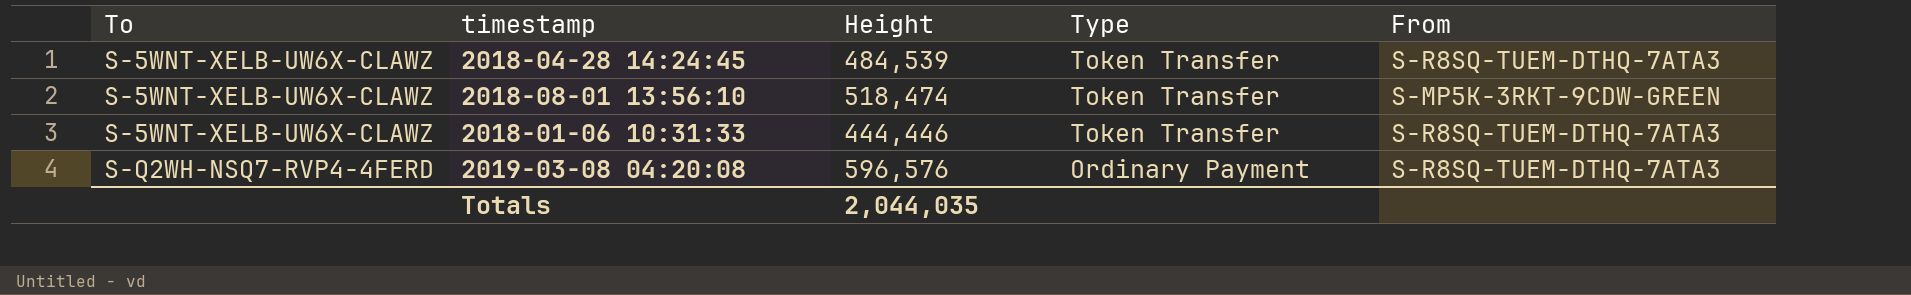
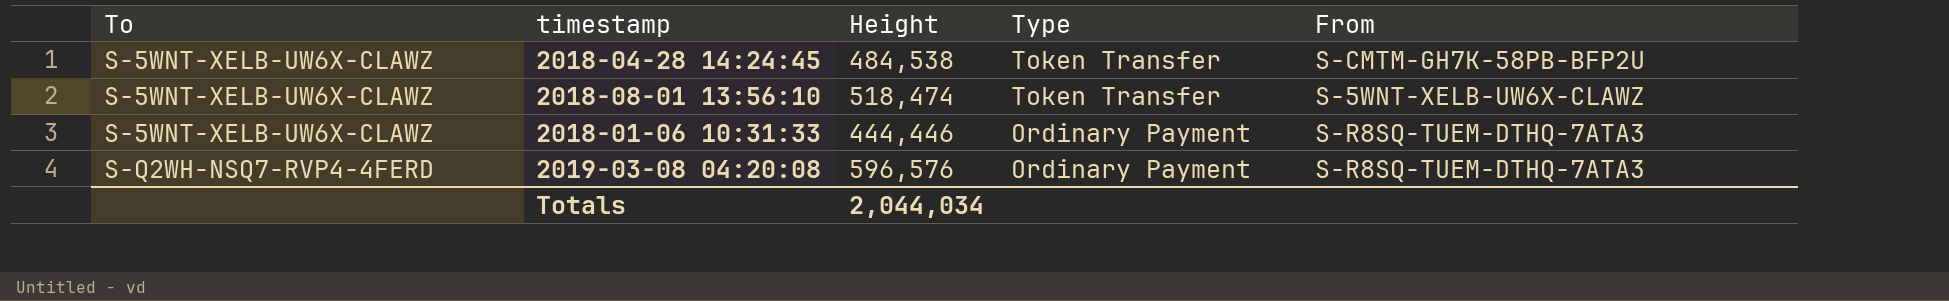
2018-04-28 14:24:45 | Height: 484,539 -> 484,538
2018-04-28 14:24:45 | From: S-R8SQ-TUEM-DTHQ-7ATA3 -> S-CMTM-GH7K-58PB-BFP2U
2018-08-01 13:56:10 | From: S-MP5K-3RKT-9CDW-GREEN -> S-5WNT-XELB-UW6X-CLAWZ
2018-01-06 10:31:33 | Type: Token Transfer -> Ordinary Payment
Totals | Height: 2,044,035 -> 2,044,034

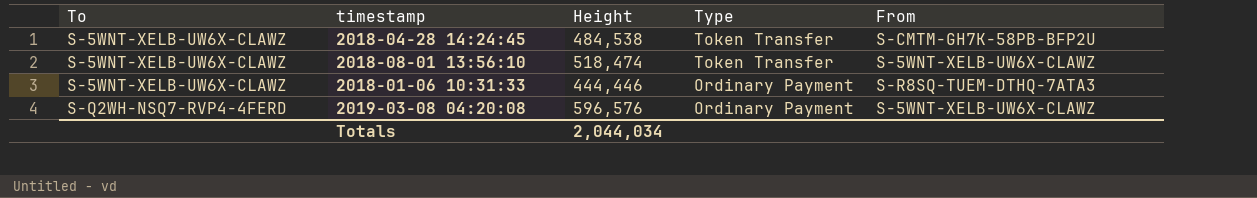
2019-03-08 04:20:08 | From: S-R8SQ-TUEM-DTHQ-7ATA3 -> S-5WNT-XELB-UW6X-CLAWZ

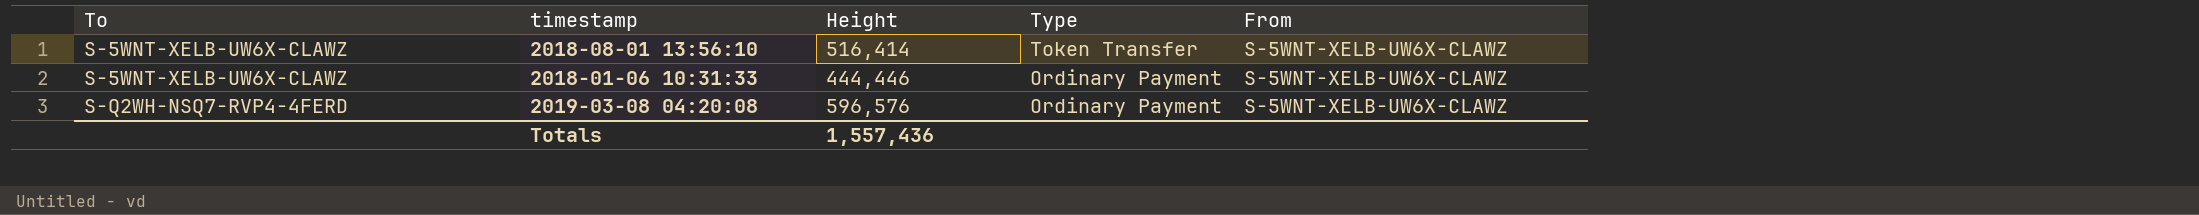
row 2018-04-28 14:24:45: S-5WNT-XELB-UW6X-CLAWZ | 484,538 | Token Transfer | S-CMTM-GH7K-58PB-BFP2U -> none
2018-08-01 13:56:10 | Height: 518,474 -> 516,414
2018-01-06 10:31:33 | From: S-R8SQ-TUEM-DTHQ-7ATA3 -> S-5WNT-XELB-UW6X-CLAWZ
Totals | Height: 2,044,034 -> 1,557,436

